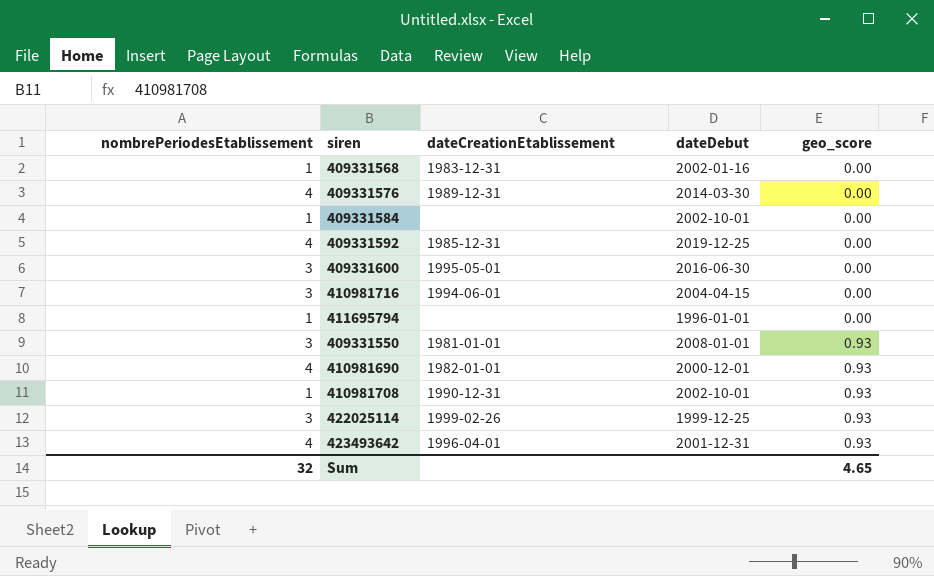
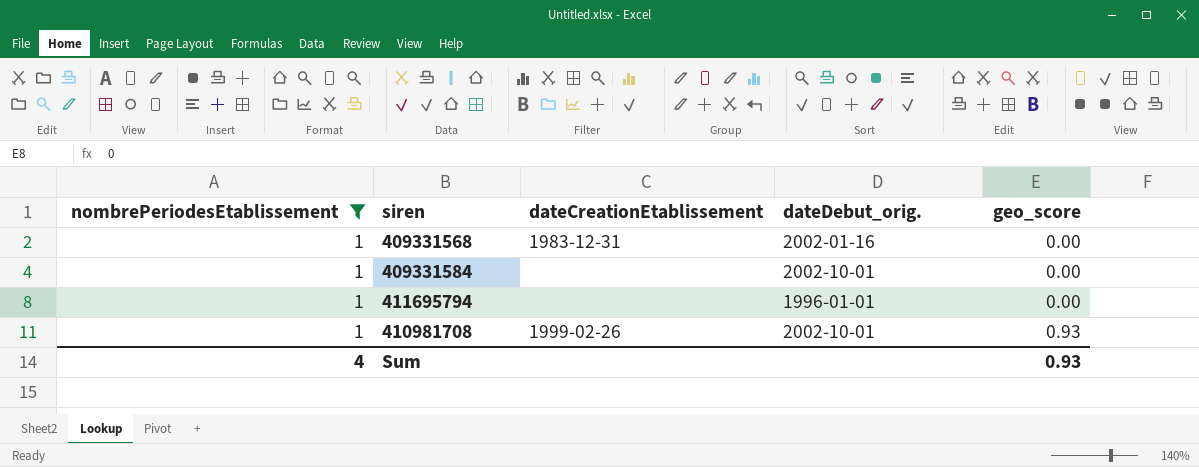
filter: none -> nombrePeriodesEtablissement = 1
column name: dateDebut -> dateDebut_orig.
410981708 | dateCreationEtablissement: 1990-12-31 -> 1999-02-26
Sum | nombrePeriodesEtablissement: 32 -> 4
Sum | geo_score: 4.65 -> 0.93

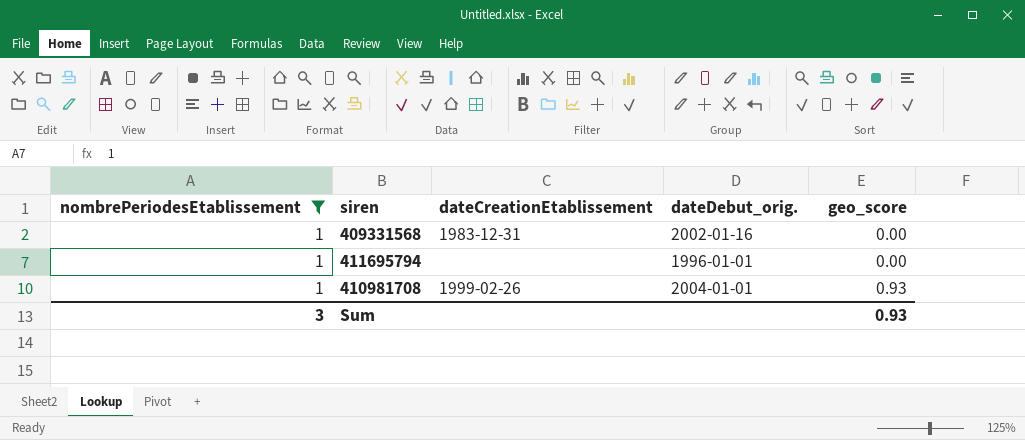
row 409331584: 1 | none | 2002-10-01 | 0.00 -> none
410981708 | dateDebut_orig.: 2002-10-01 -> 2004-01-01
Sum | nombrePeriodesEtablissement: 4 -> 3

